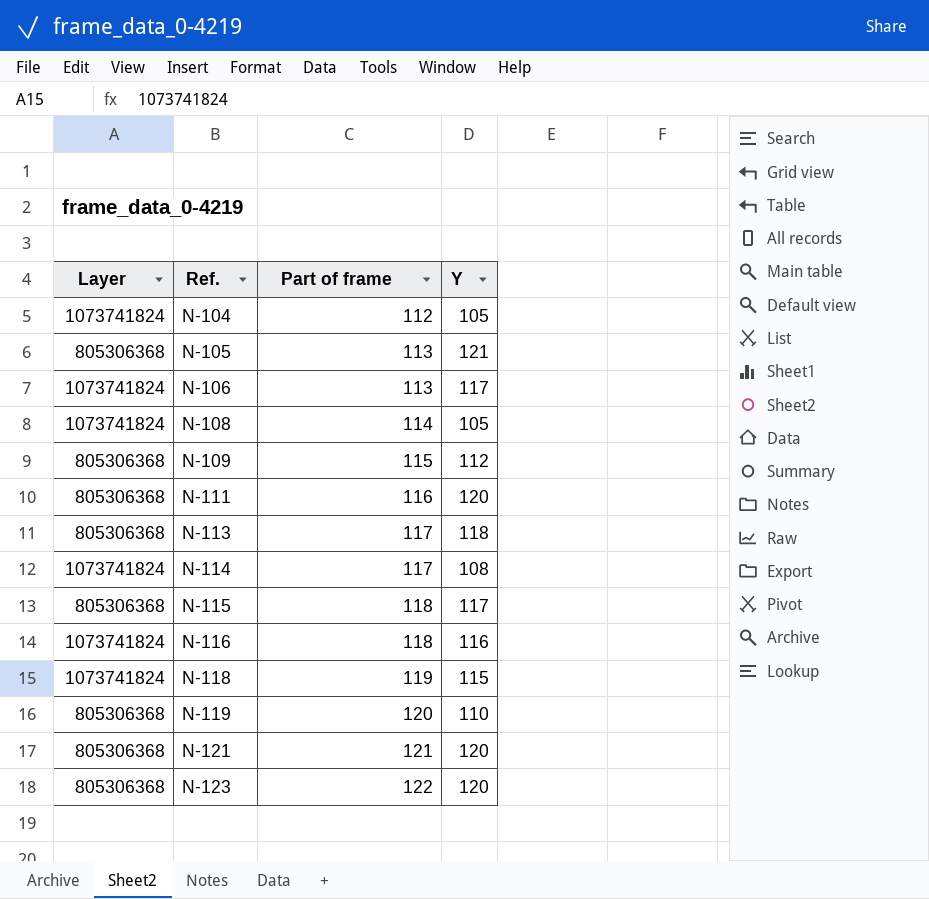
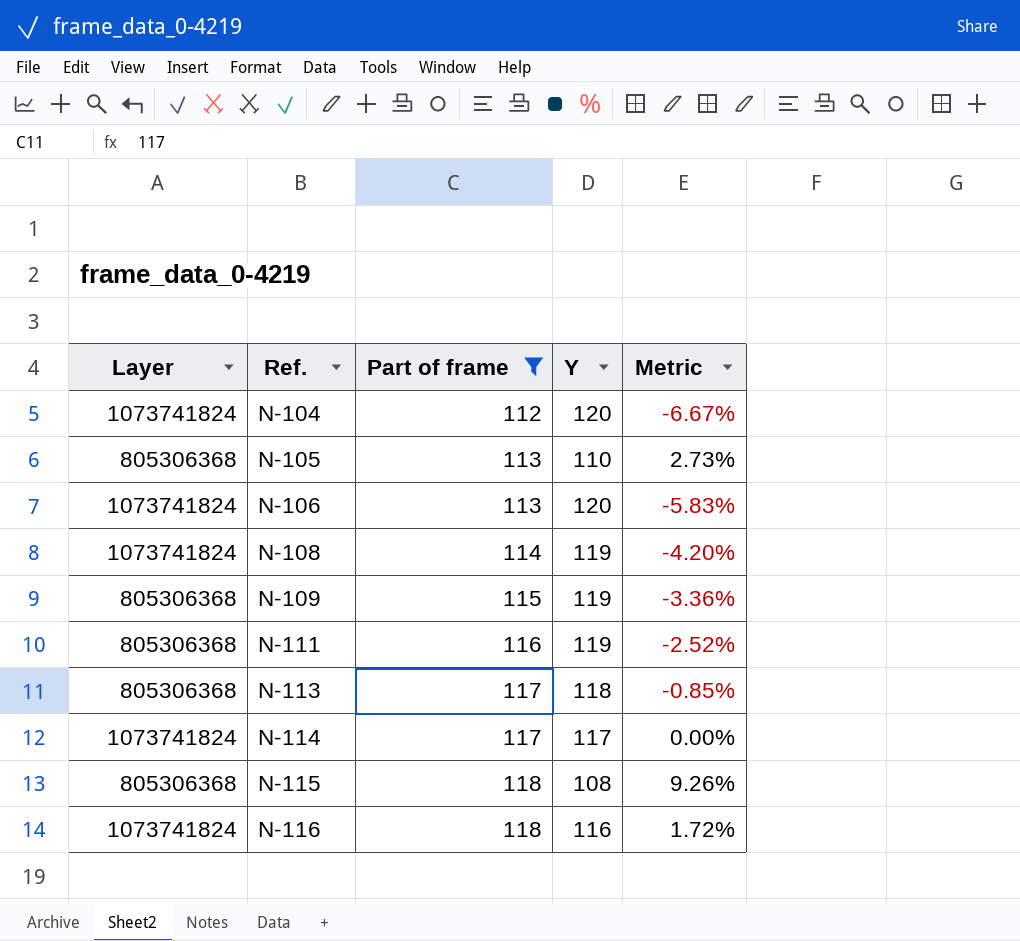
filter: none -> Part of frame <= 118
column Metric | formula: none -> ([Part of frame] - [Y]) / [Y]
N-104 | Y: 105 -> 120
N-105 | Y: 121 -> 110
N-106 | Y: 117 -> 120
N-108 | Y: 105 -> 119
N-109 | Y: 112 -> 119
N-111 | Y: 120 -> 119
N-114 | Y: 108 -> 117
N-115 | Y: 117 -> 108

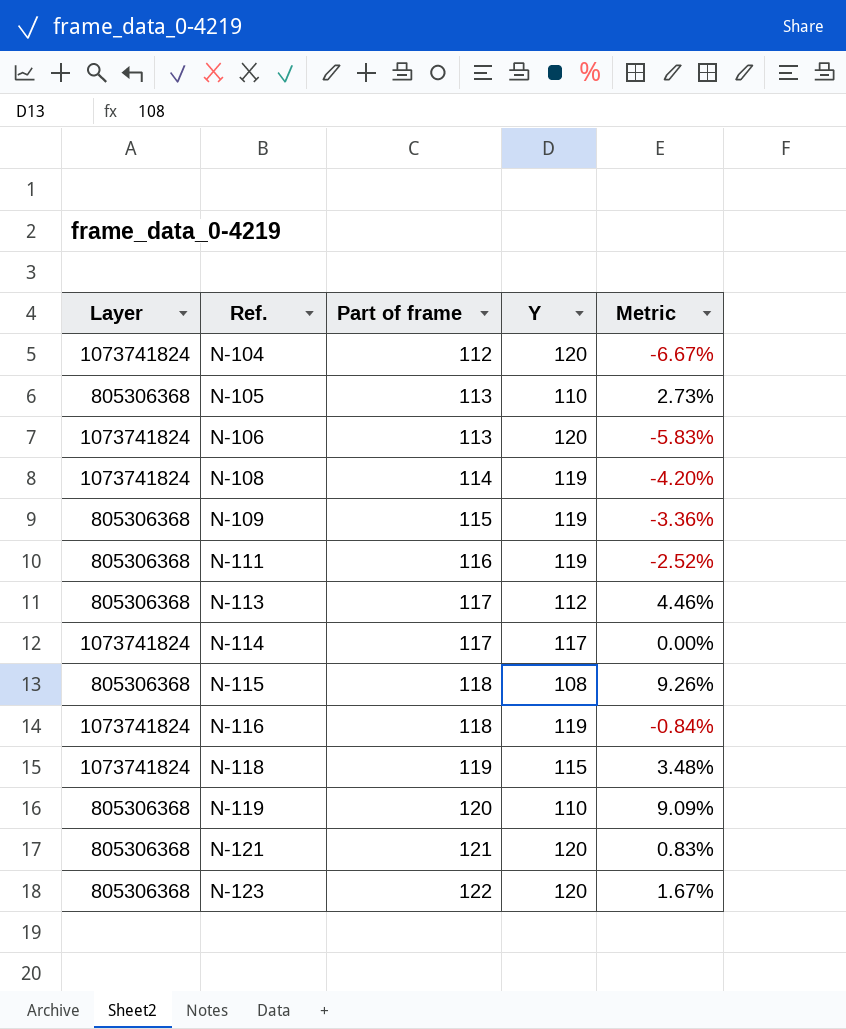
filter: Part of frame <= 118 -> none
N-113 | Y: 118 -> 112
N-113 | Metric: -0.85% -> 4.46%
N-116 | Y: 116 -> 119
N-116 | Metric: 1.72% -> -0.84%

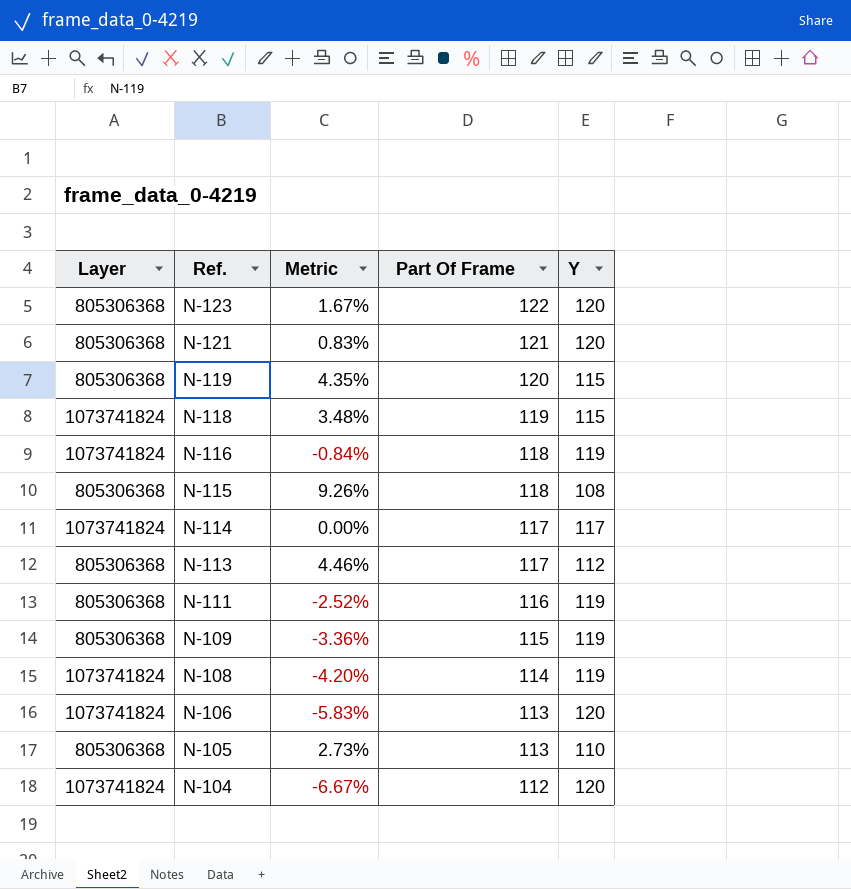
row order: Ref. ascending -> Ref. descending
column Metric | position: 5 -> 3
column name: Part of frame -> Part Of Frame
N-119 | Metric: 9.09% -> 4.35%
N-119 | Y: 110 -> 115

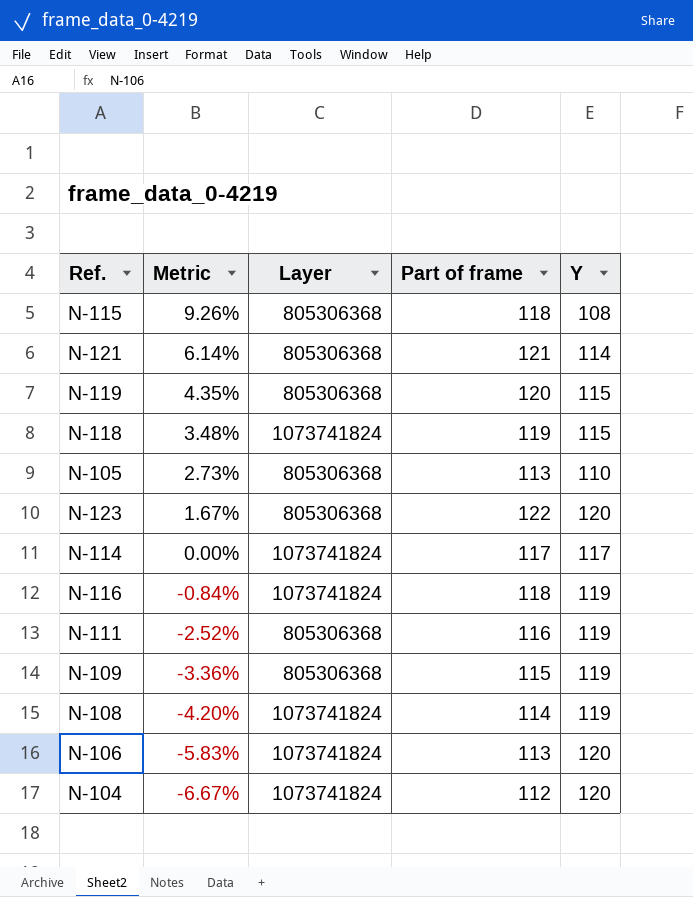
row order: Ref. descending -> Metric descending
column Layer | position: 1 -> 3
column name: Part Of Frame -> Part of frame
row N-113: 805306368 | 4.46% | 117 | 112 -> none
N-121 | Metric: 0.83% -> 6.14%
N-121 | Y: 120 -> 114

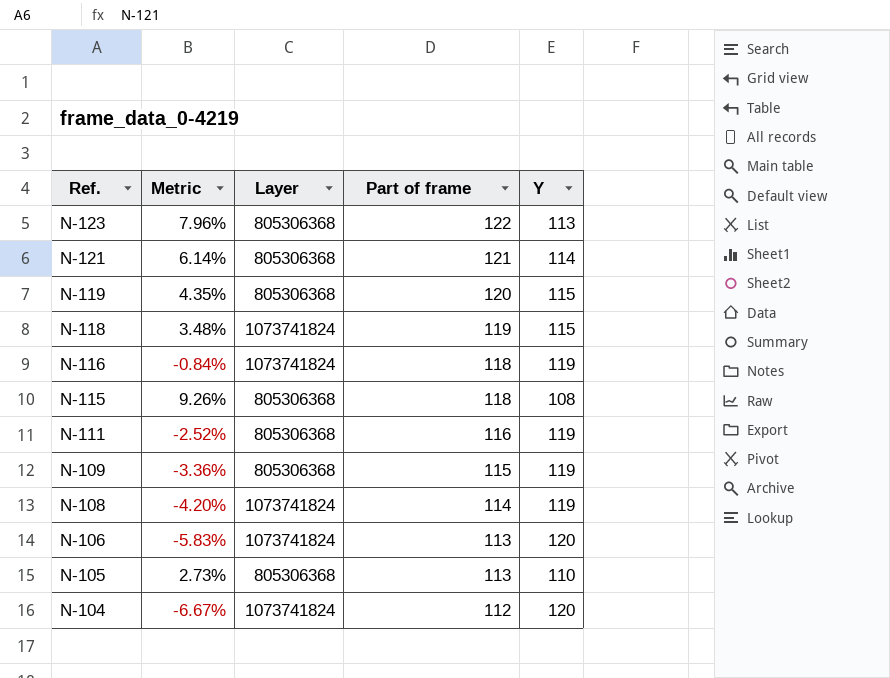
row order: Metric descending -> Ref. descending
row N-114: 0.00% | 1073741824 | 117 | 117 -> none
N-123 | Metric: 1.67% -> 7.96%
N-123 | Y: 120 -> 113

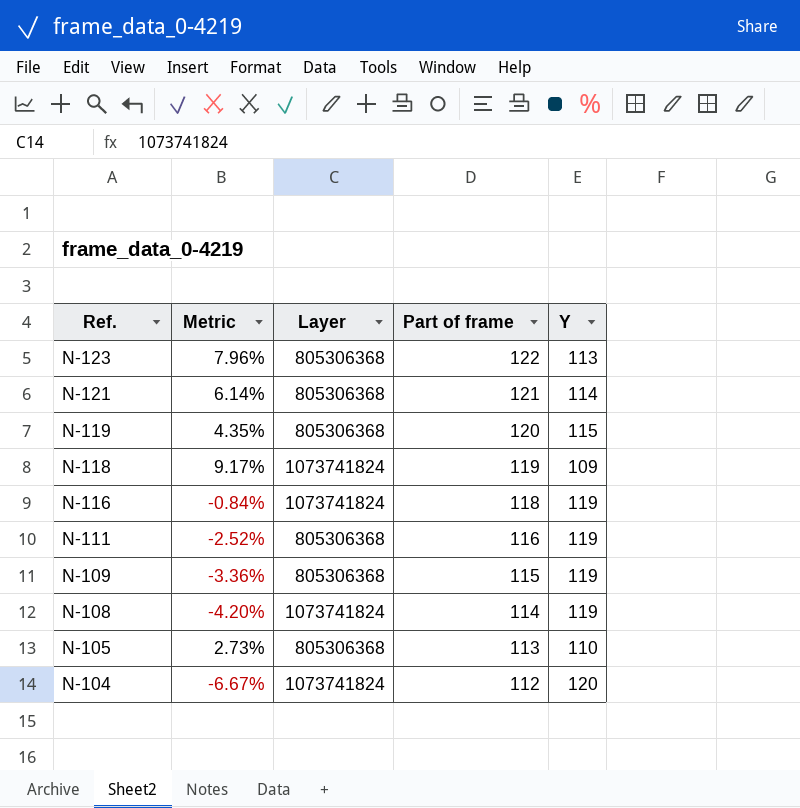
row N-115: 9.26% | 805306368 | 118 | 108 -> none
row N-106: -5.83% | 1073741824 | 113 | 120 -> none
N-118 | Metric: 3.48% -> 9.17%
N-118 | Y: 115 -> 109

